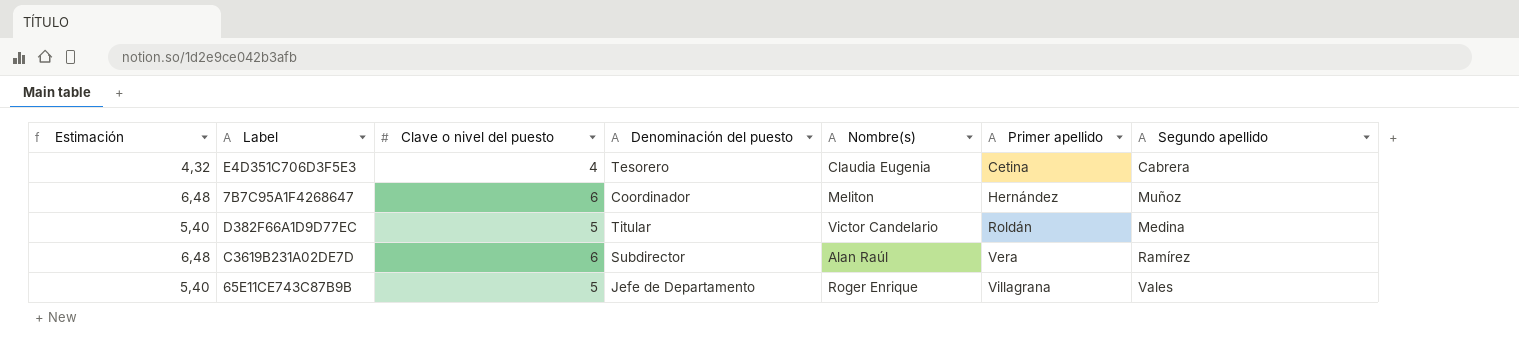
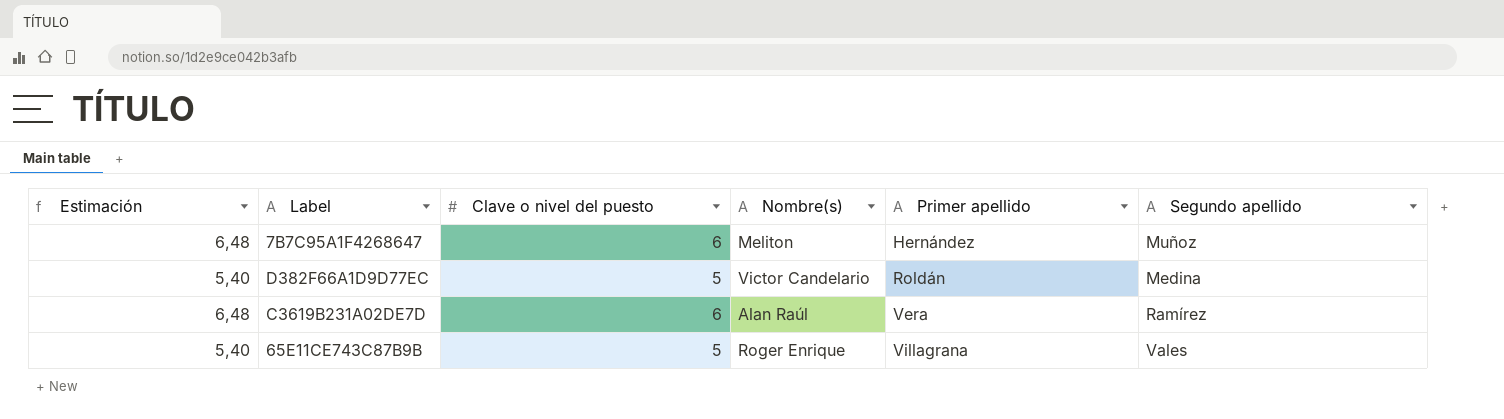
column Denominación del puesto | position: 4 -> none
row E4D351C706D3F5E3: 4,32 | 4 | Tesorero | Claudia Eugenia | Cetina | Cabrera -> none

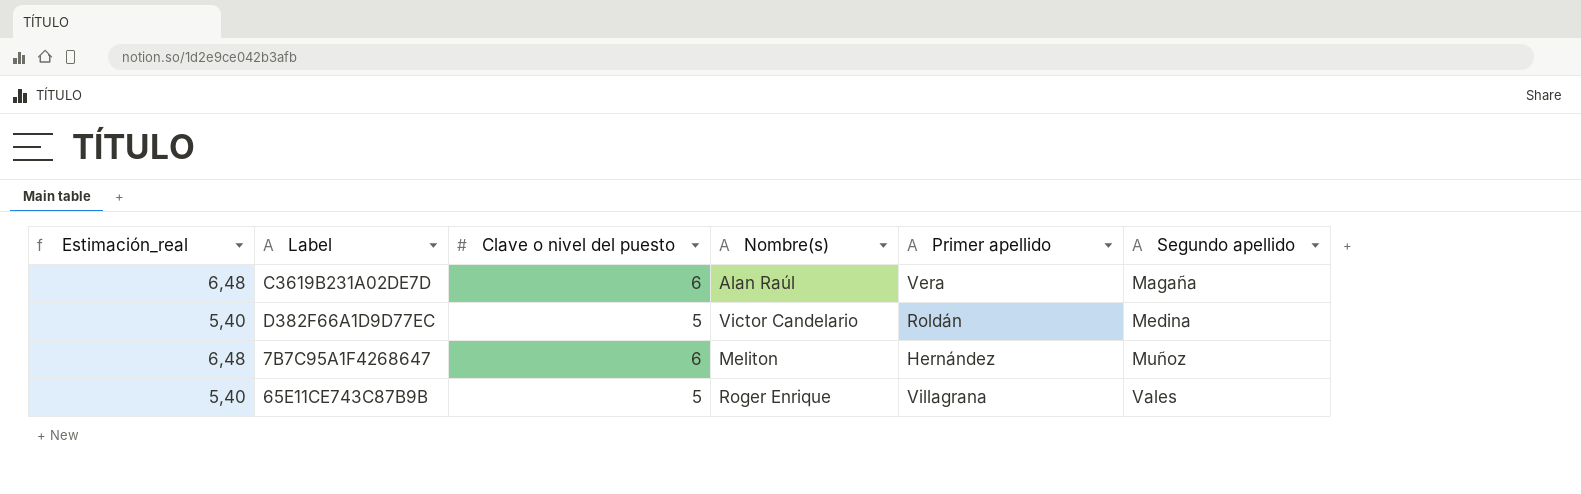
row order: Primer apellido ascending -> Segundo apellido ascending
column name: Estimación -> Estimación_real
C3619B231A02DE7D | Segundo apellido: Ramírez -> Magaña

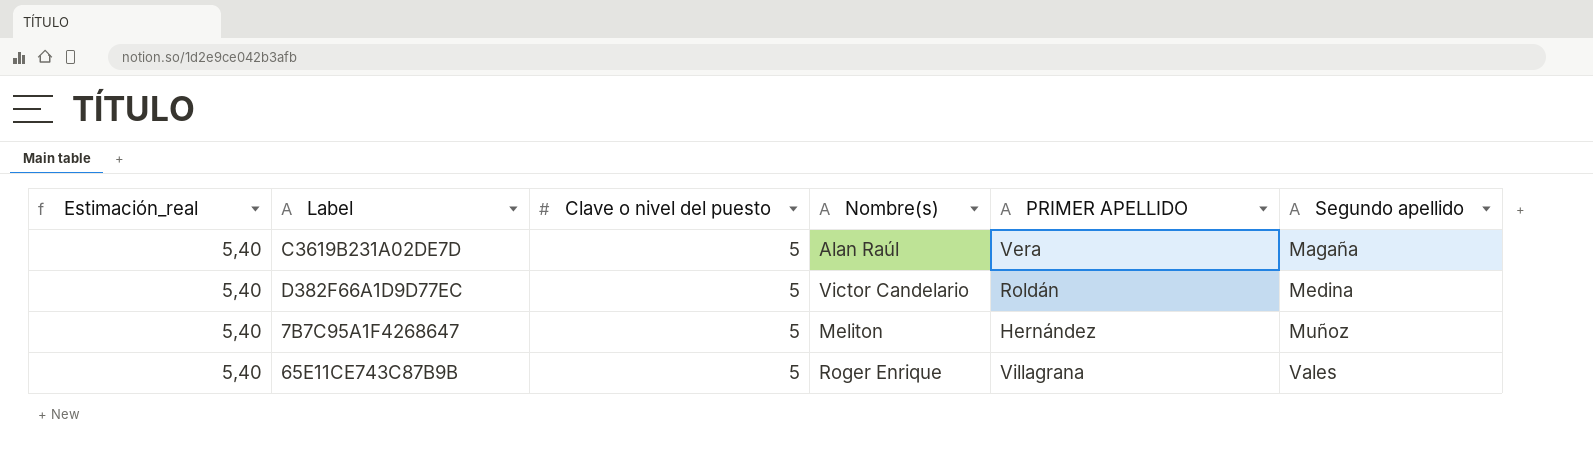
column name: Primer apellido -> PRIMER APELLIDO
C3619B231A02DE7D | Estimación_real: 6,48 -> 5,40
C3619B231A02DE7D | Clave o nivel del puesto: 6 -> 5
7B7C95A1F4268647 | Estimación_real: 6,48 -> 5,40
7B7C95A1F4268647 | Clave o nivel del puesto: 6 -> 5

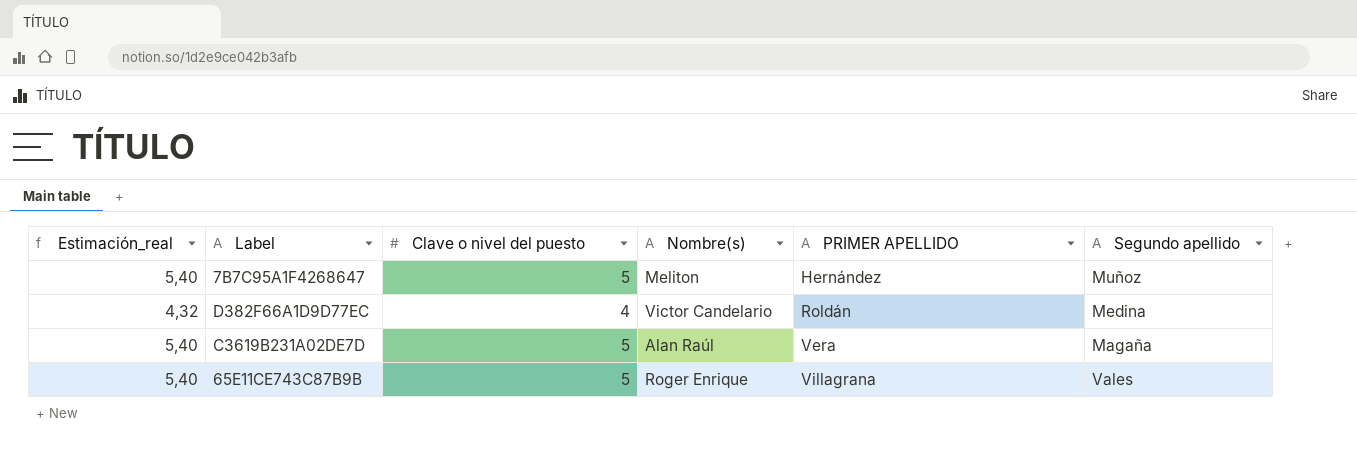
row order: Segundo apellido ascending -> PRIMER APELLIDO ascending
D382F66A1D9D77EC | Estimación_real: 5,40 -> 4,32
D382F66A1D9D77EC | Clave o nivel del puesto: 5 -> 4

